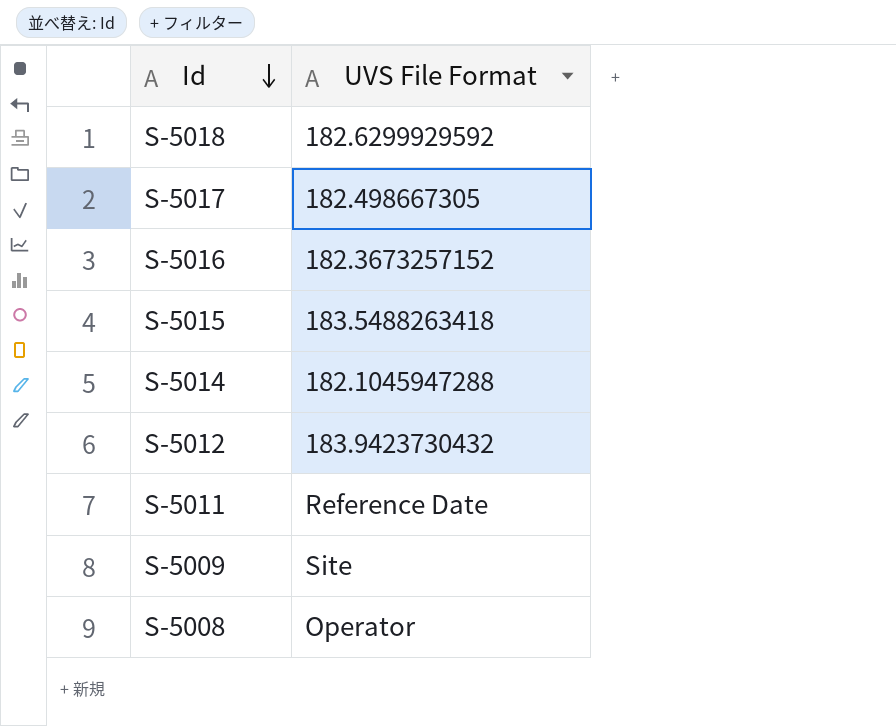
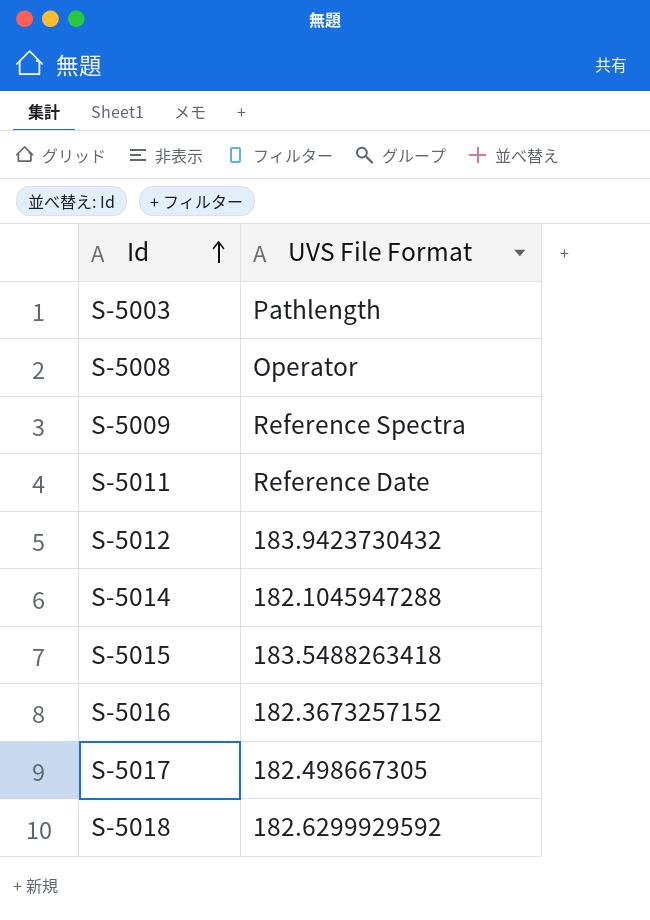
row order: Id descending -> Id ascending
row S-5003: none -> Pathlength
S-5009 | UVS File Format: Site -> Reference Spectra

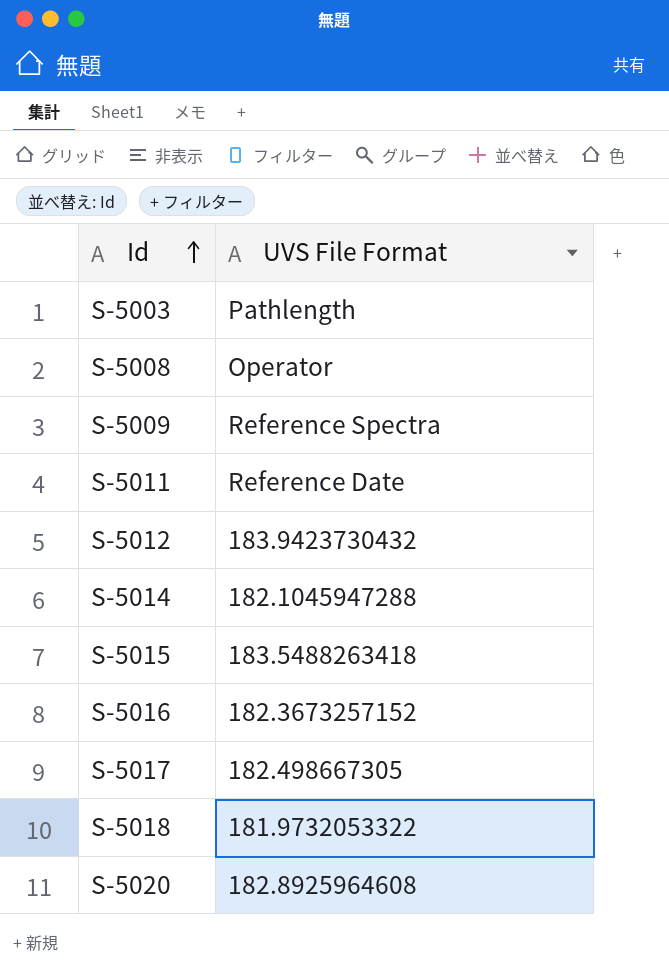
S-5018 | UVS File Format: 182.6299929592 -> 181.9732053322
row S-5020: none -> 182.8925964608

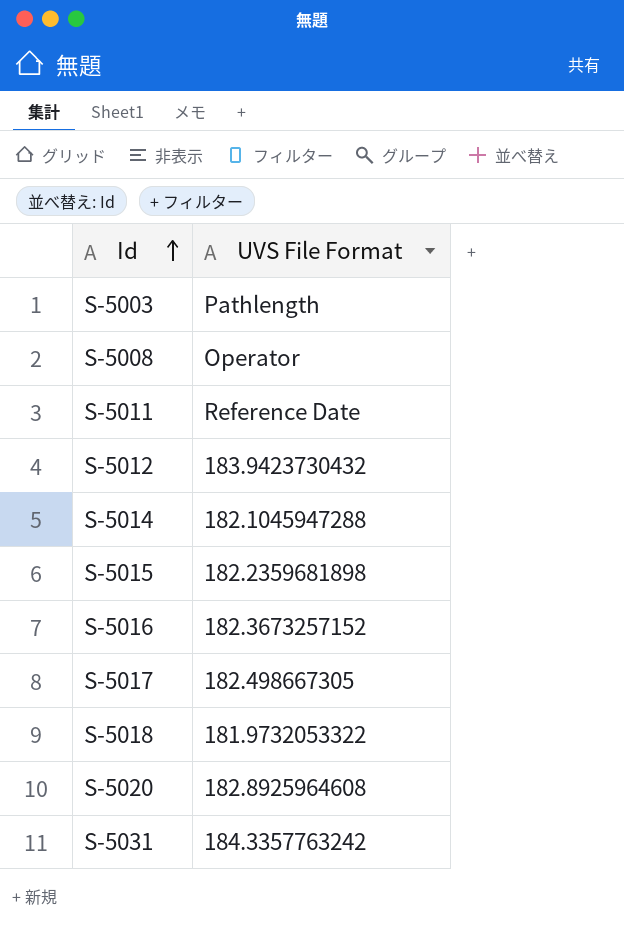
row S-5009: Reference Spectra -> none
S-5015 | UVS File Format: 183.5488263418 -> 182.2359681898
row S-5031: none -> 184.3357763242

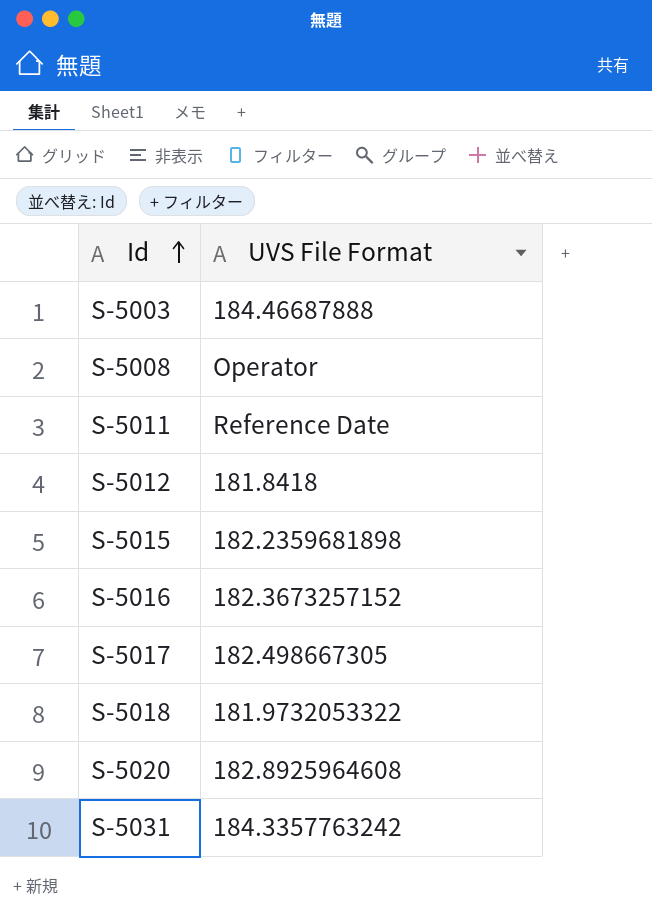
row S-5014: 182.1045947288 -> none
S-5003 | UVS File Format: Pathlength -> 184.46687888
S-5012 | UVS File Format: 183.9423730432 -> 181.8418

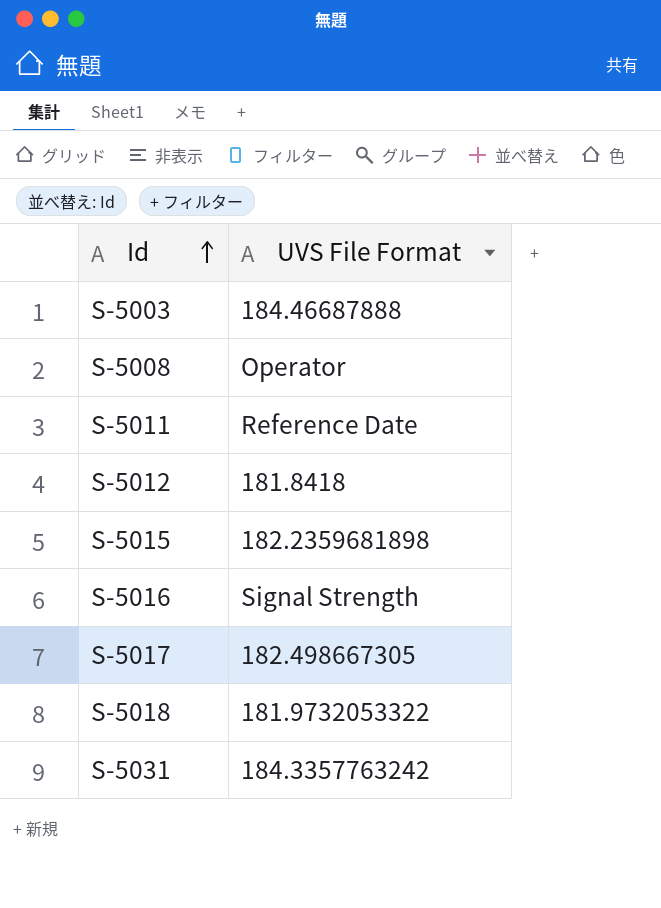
row S-5020: 182.8925964608 -> none
S-5016 | UVS File Format: 182.3673257152 -> Signal Strength

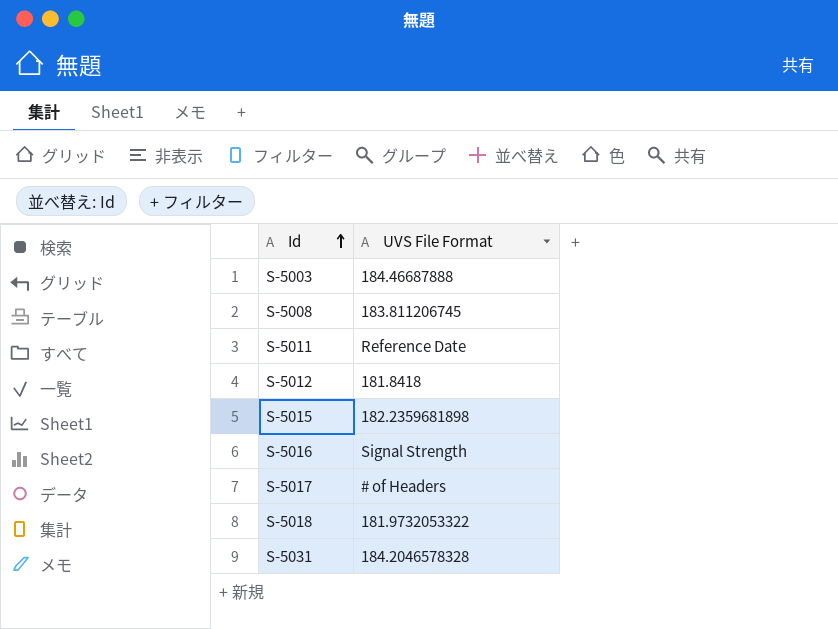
S-5008 | UVS File Format: Operator -> 183.811206745
S-5017 | UVS File Format: 182.498667305 -> # of Headers
S-5031 | UVS File Format: 184.3357763242 -> 184.2046578328

